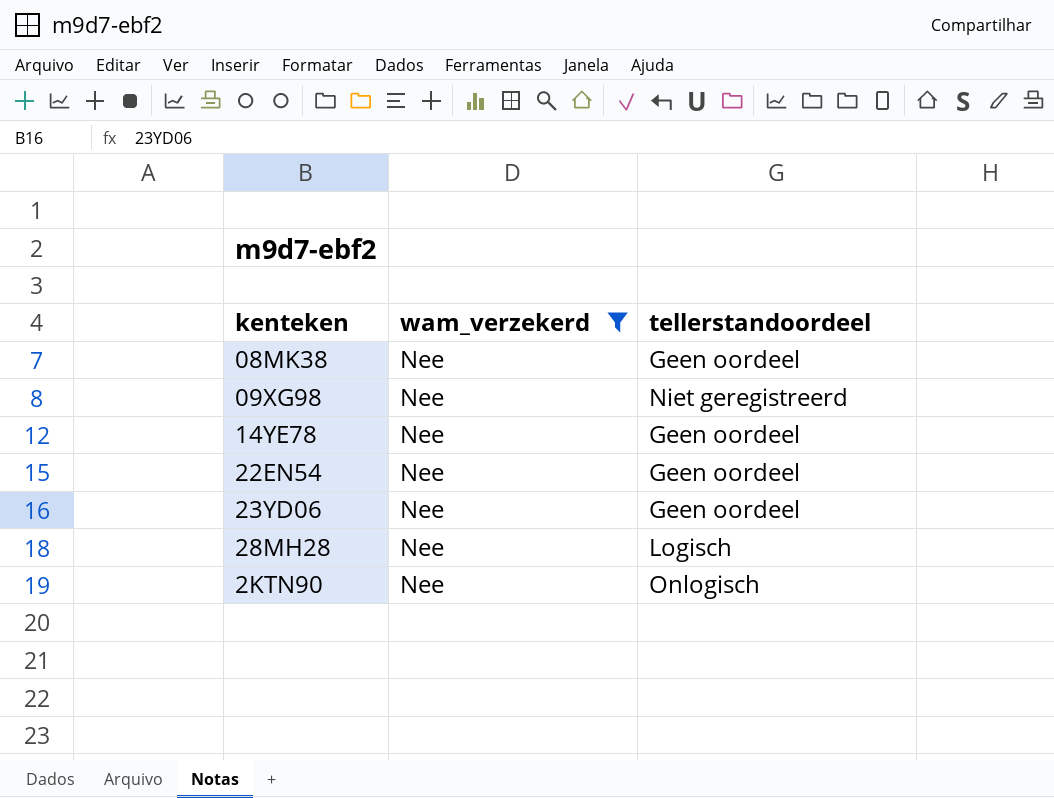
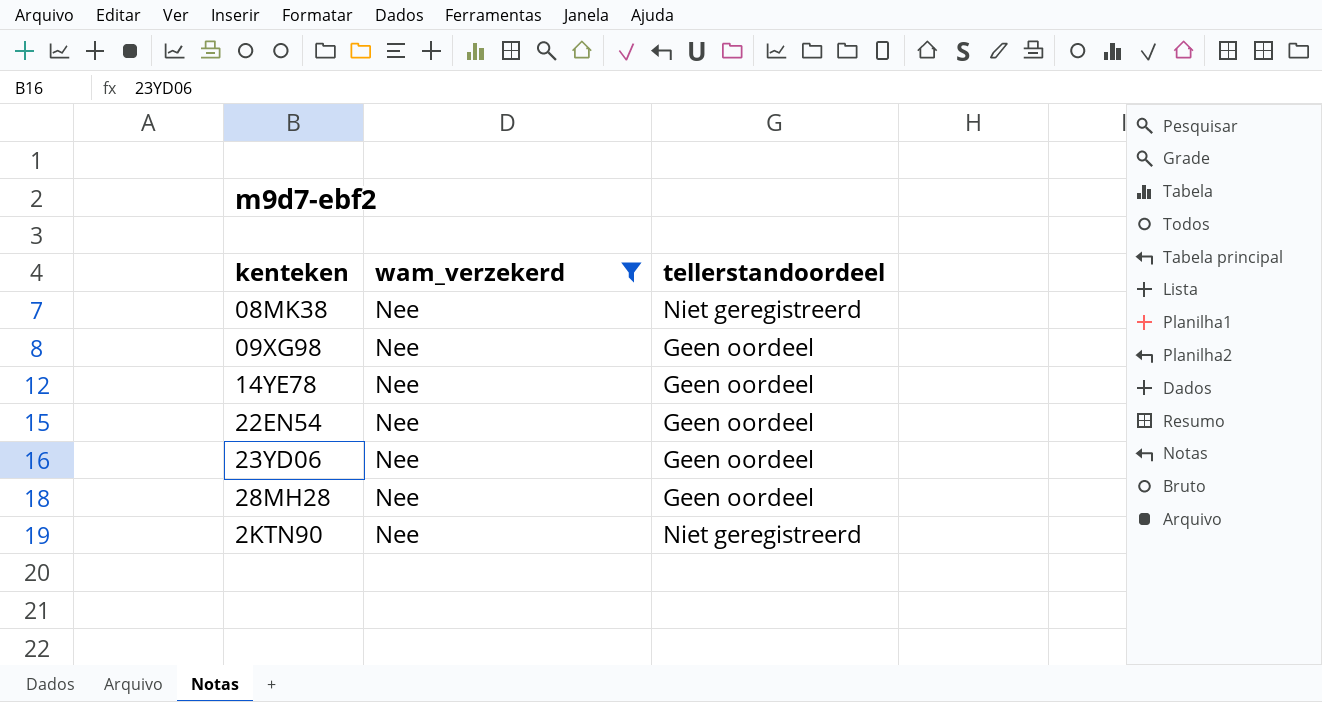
08MK38 | tellerstandoordeel: Geen oordeel -> Niet geregistreerd
09XG98 | tellerstandoordeel: Niet geregistreerd -> Geen oordeel
28MH28 | tellerstandoordeel: Logisch -> Geen oordeel
2KTN90 | tellerstandoordeel: Onlogisch -> Niet geregistreerd

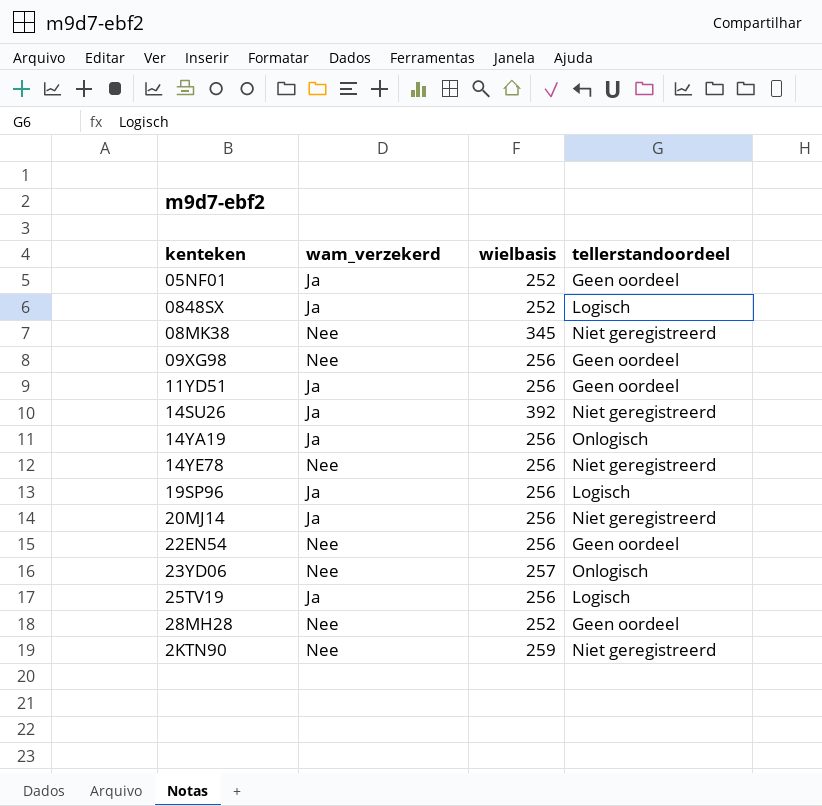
filter: wam_verzekerd = Nee -> none
column wielbasis | position: none -> 3
14YE78 | tellerstandoordeel: Geen oordeel -> Niet geregistreerd
23YD06 | tellerstandoordeel: Geen oordeel -> Onlogisch

